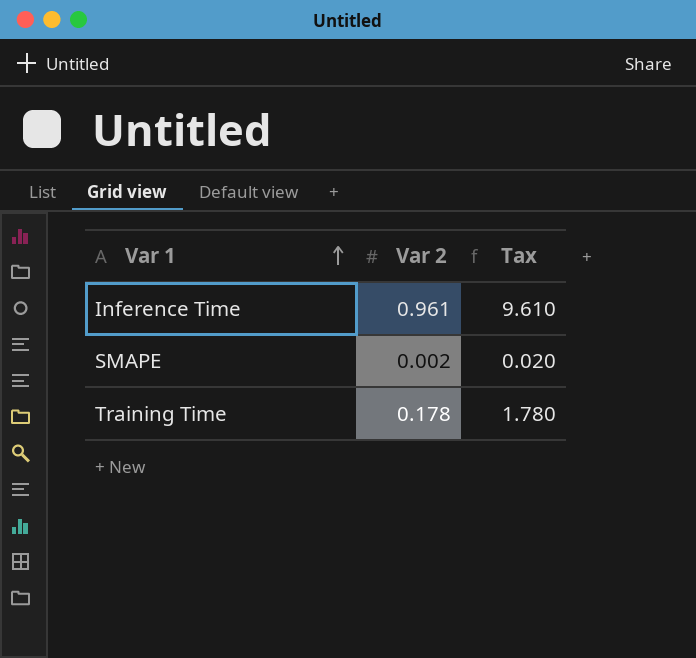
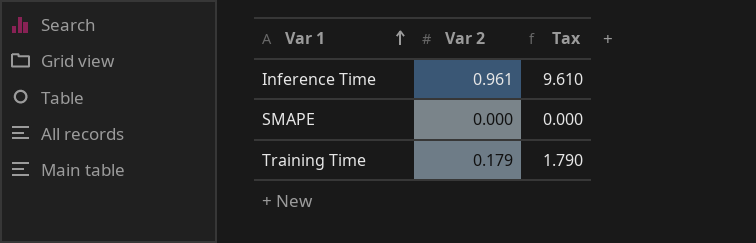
SMAPE | Var 2: 0.002 -> 0.000
SMAPE | Tax: 0.020 -> 0.000
Training Time | Var 2: 0.178 -> 0.179
Training Time | Tax: 1.780 -> 1.790

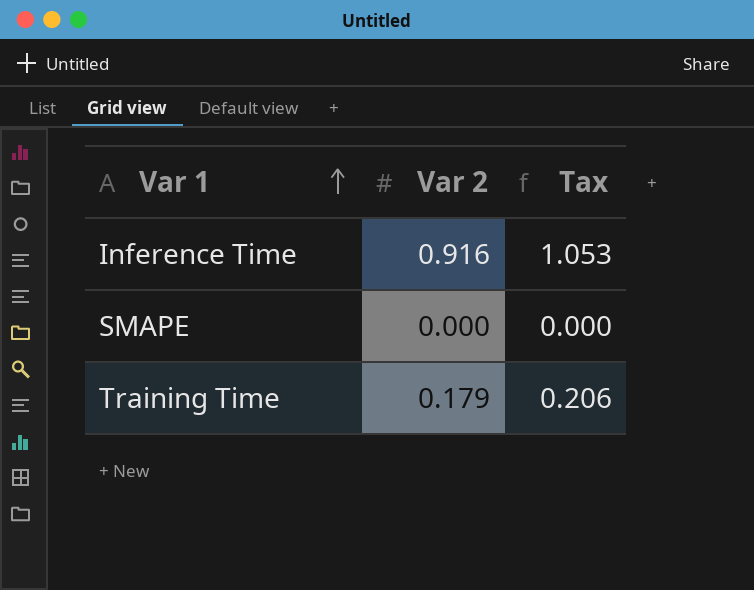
column Tax | formula: [Var 2] * 10 -> [Var 2] * 1.15
Inference Time | Var 2: 0.961 -> 0.916

